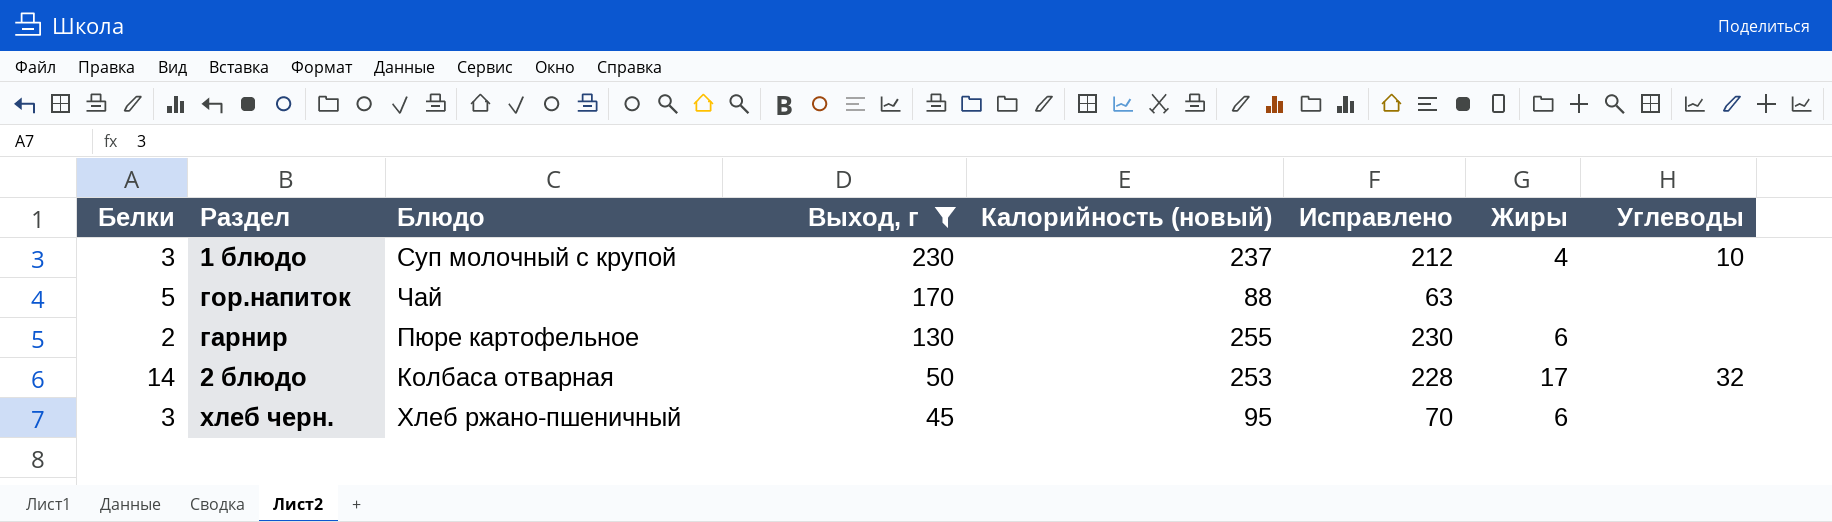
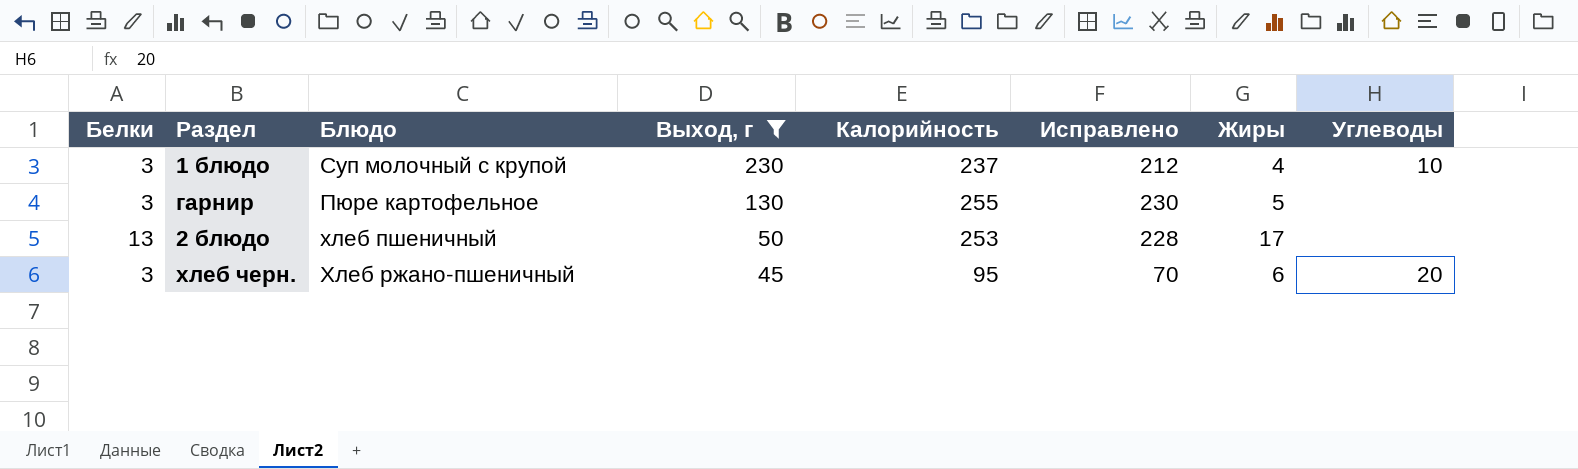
column name: Калорийность (новый) -> Калорийность
row гор.напиток: 5 | Чай | 170 | 88 | 63 | none | none -> none
гарнир | Белки: 2 -> 3
гарнир | Жиры: 6 -> 5
2 блюдо | Белки: 14 -> 13
2 блюдо | Блюдо: Колбаса отварная -> хлеб пшеничный
2 блюдо | Углеводы: 32 -> none
хлеб черн. | Углеводы: none -> 20

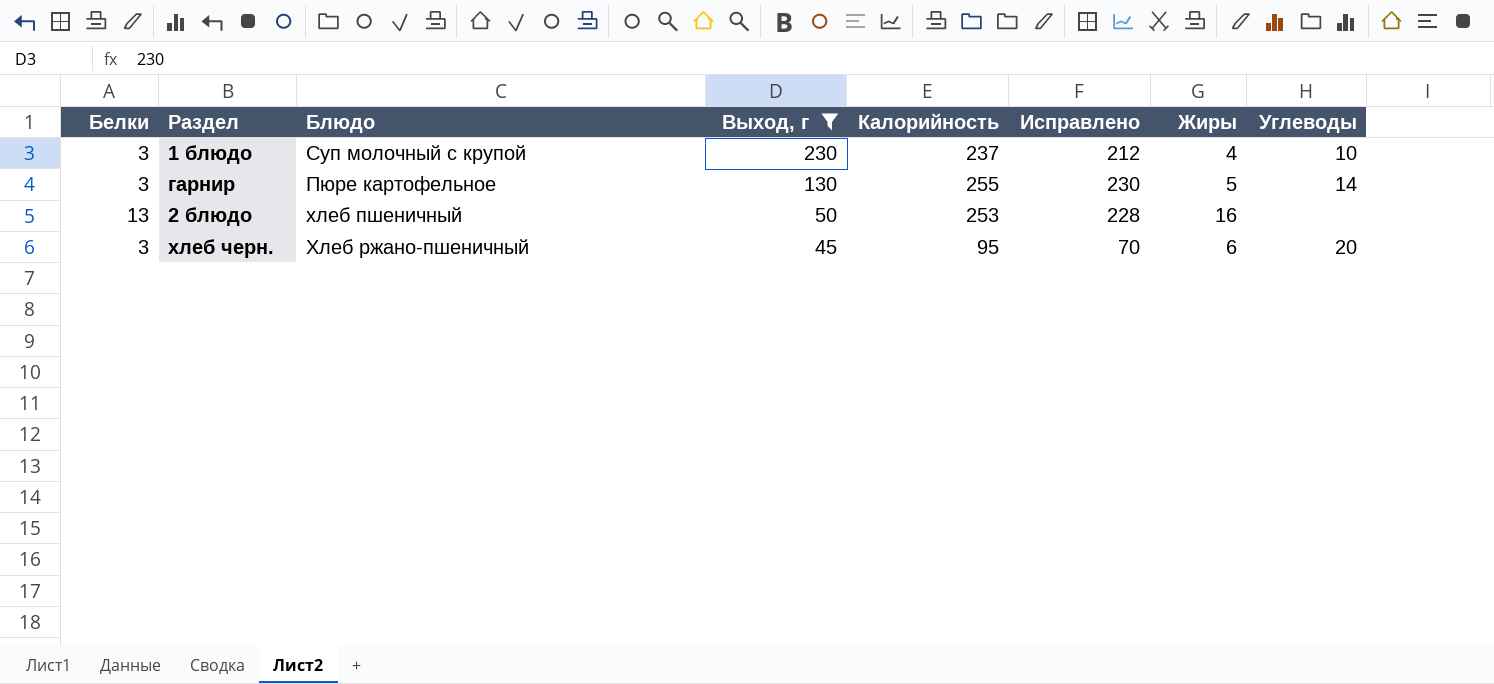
гарнир | Углеводы: none -> 14
2 блюдо | Жиры: 17 -> 16

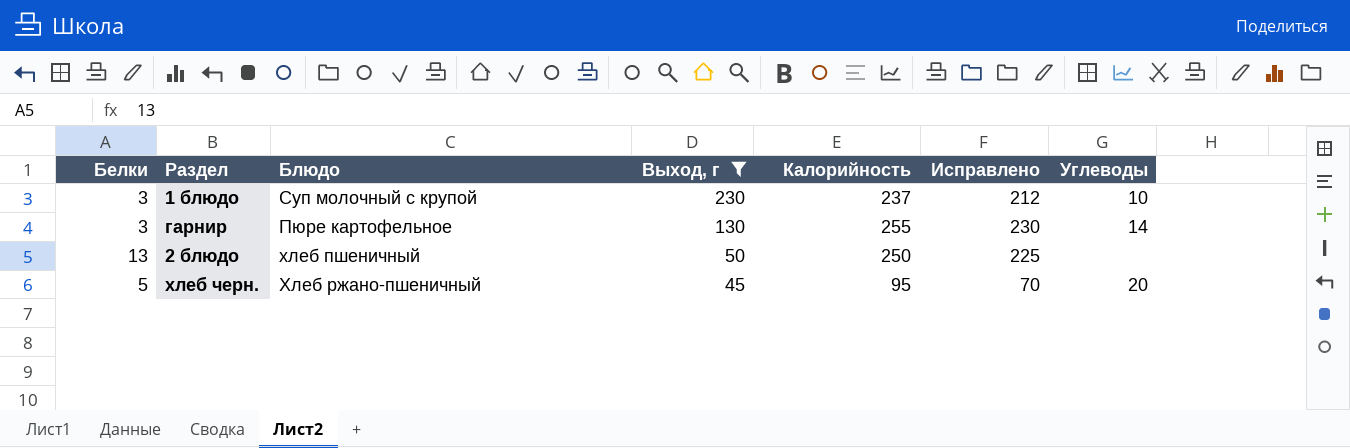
column Жиры | position: 7 -> none
2 блюдо | Калорийность: 253 -> 250
2 блюдо | Исправлено: 228 -> 225
хлеб черн. | Белки: 3 -> 5

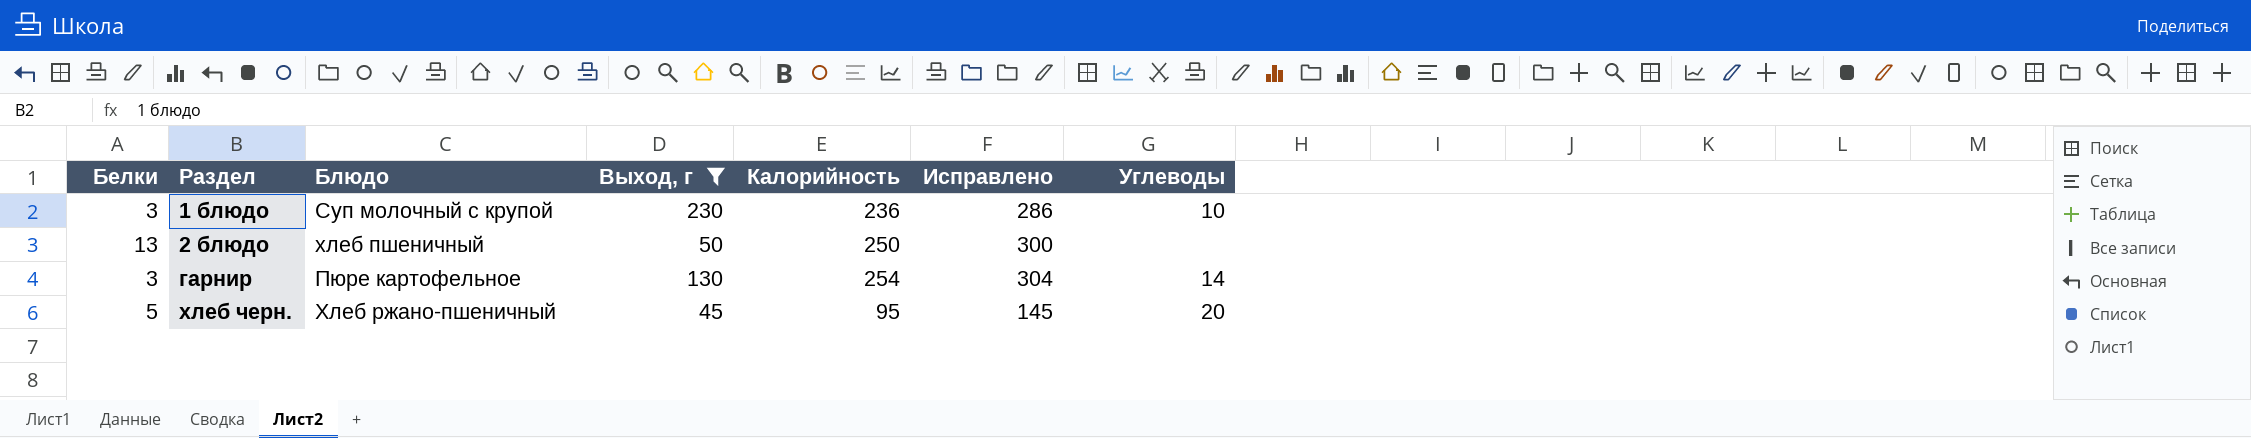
row order: Выход, г descending -> Раздел ascending
column Исправлено | formula: [Калорийность] - 25 -> [Калорийность] + 50
1 блюдо | Калорийность: 237 -> 236
гарнир | Калорийность: 255 -> 254

